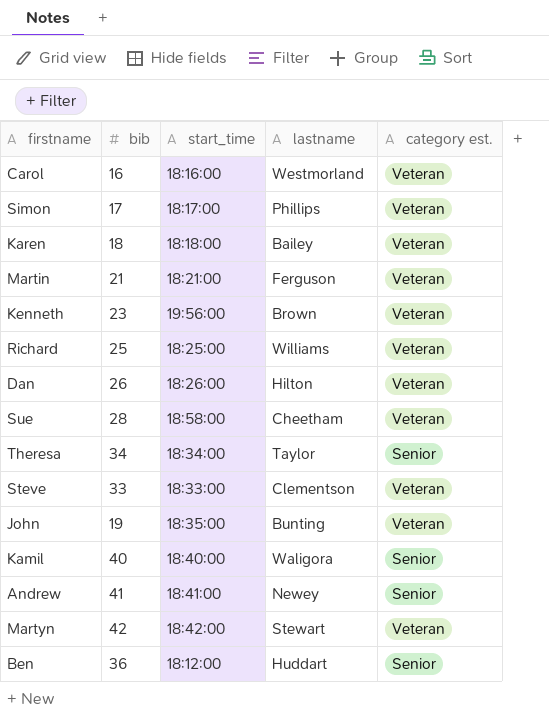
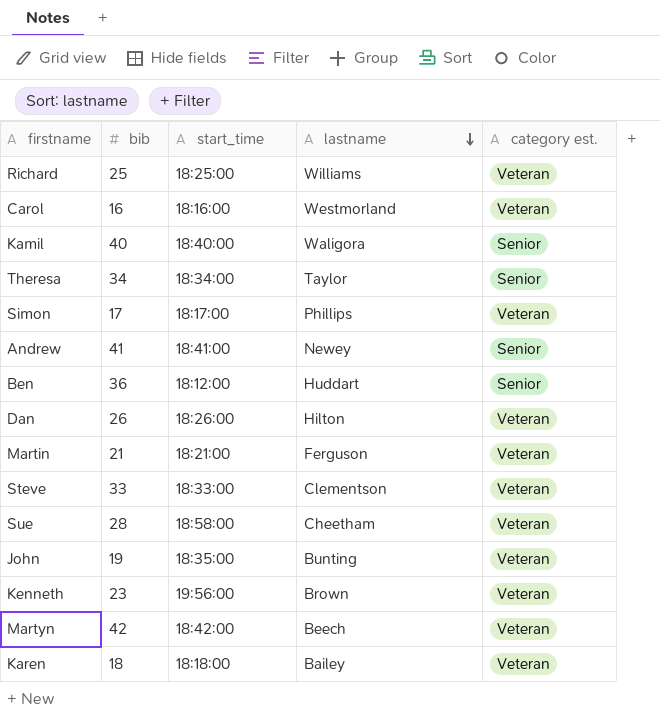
row order: none -> lastname descending
Martyn | lastname: Stewart -> Beech

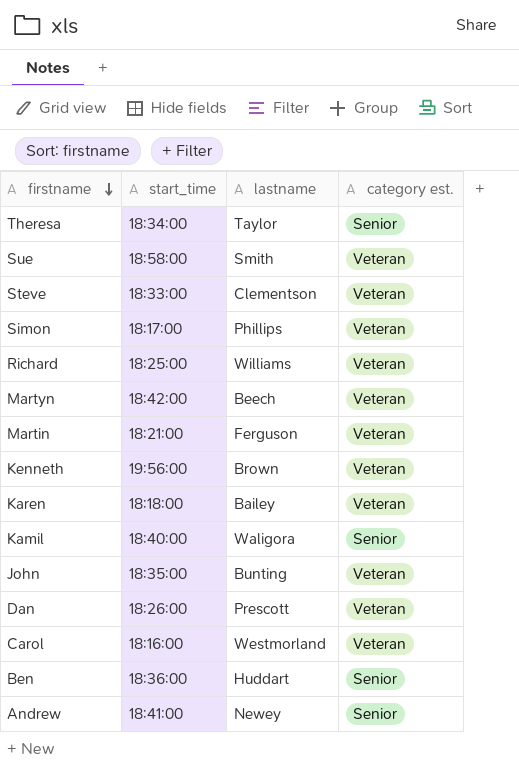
row order: lastname descending -> firstname descending
column bib | position: 2 -> none
Sue | lastname: Cheetham -> Smith
Dan | lastname: Hilton -> Prescott
Ben | start_time: 18:12:00 -> 18:36:00

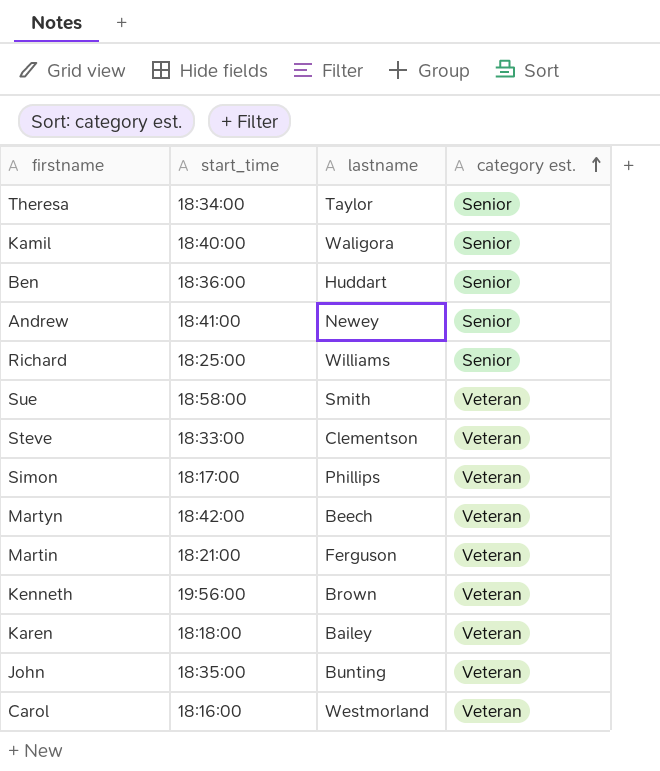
row order: firstname descending -> category est. ascending
row Dan: 18:26:00 | Prescott | Veteran -> none
Richard | category est.: Veteran -> Senior

